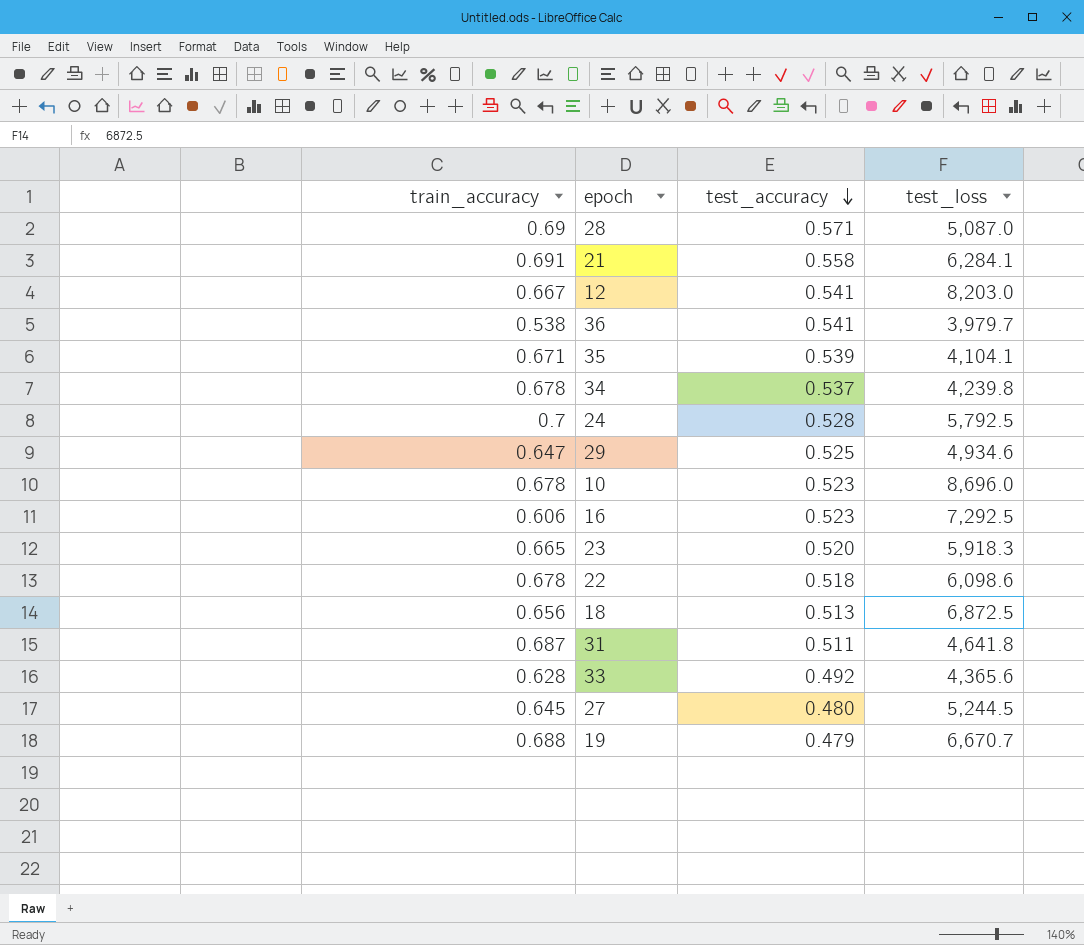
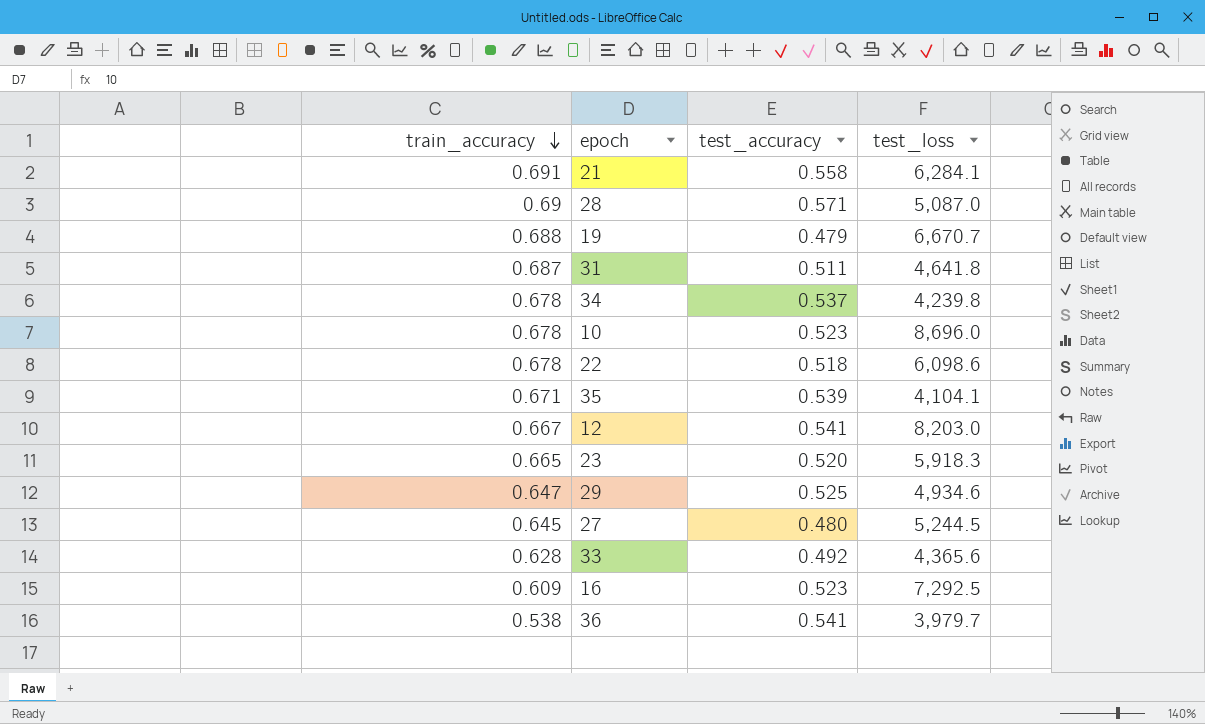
row order: test_accuracy descending -> train_accuracy descending
row 24: 0.7 | 0.528 | 5,792.5 -> none
row 18: 0.656 | 0.513 | 6,872.5 -> none
16 | train_accuracy: 0.606 -> 0.609

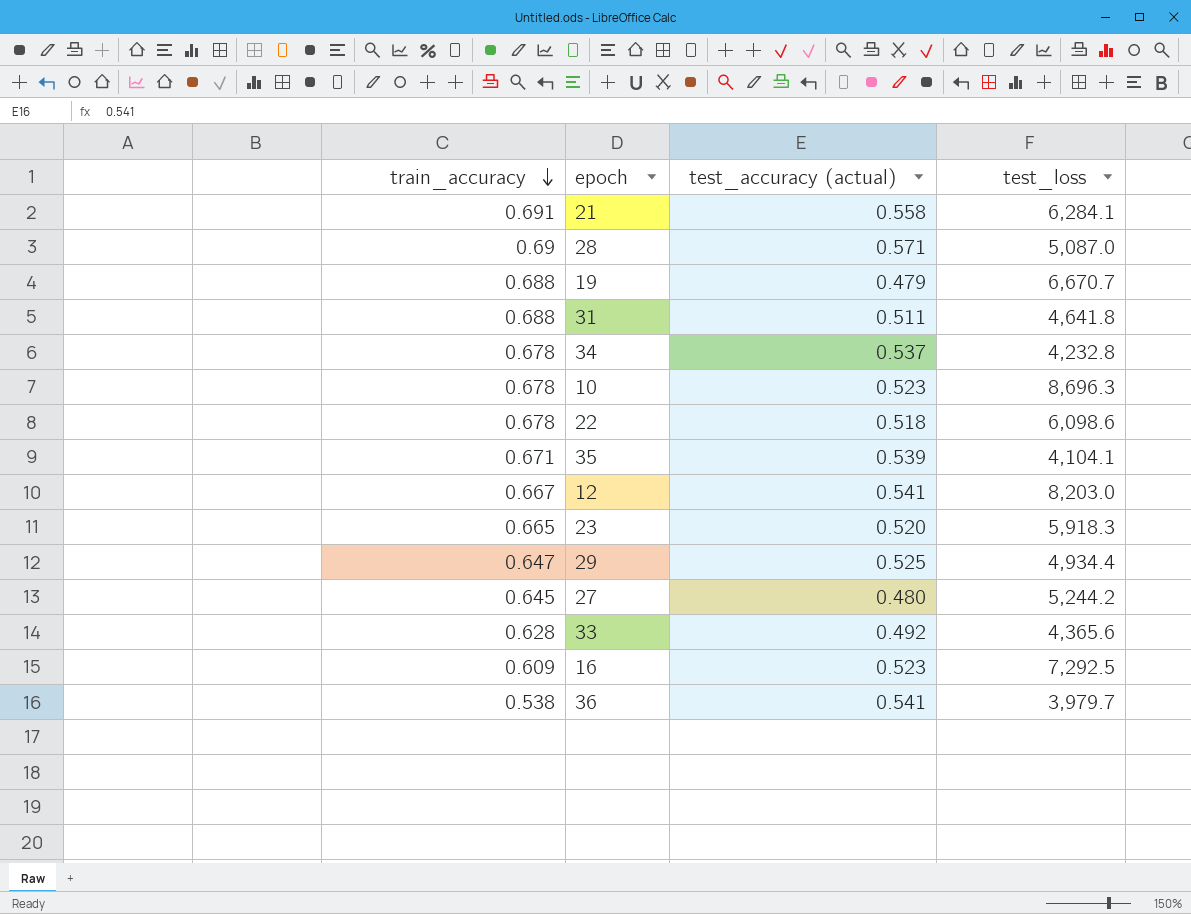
column name: test_accuracy -> test_accuracy (actual)
31 | train_accuracy: 0.687 -> 0.688
34 | test_loss: 4,239.8 -> 4,232.8
10 | test_loss: 8,696.0 -> 8,696.3
29 | test_loss: 4,934.6 -> 4,934.4
27 | test_loss: 5,244.5 -> 5,244.2

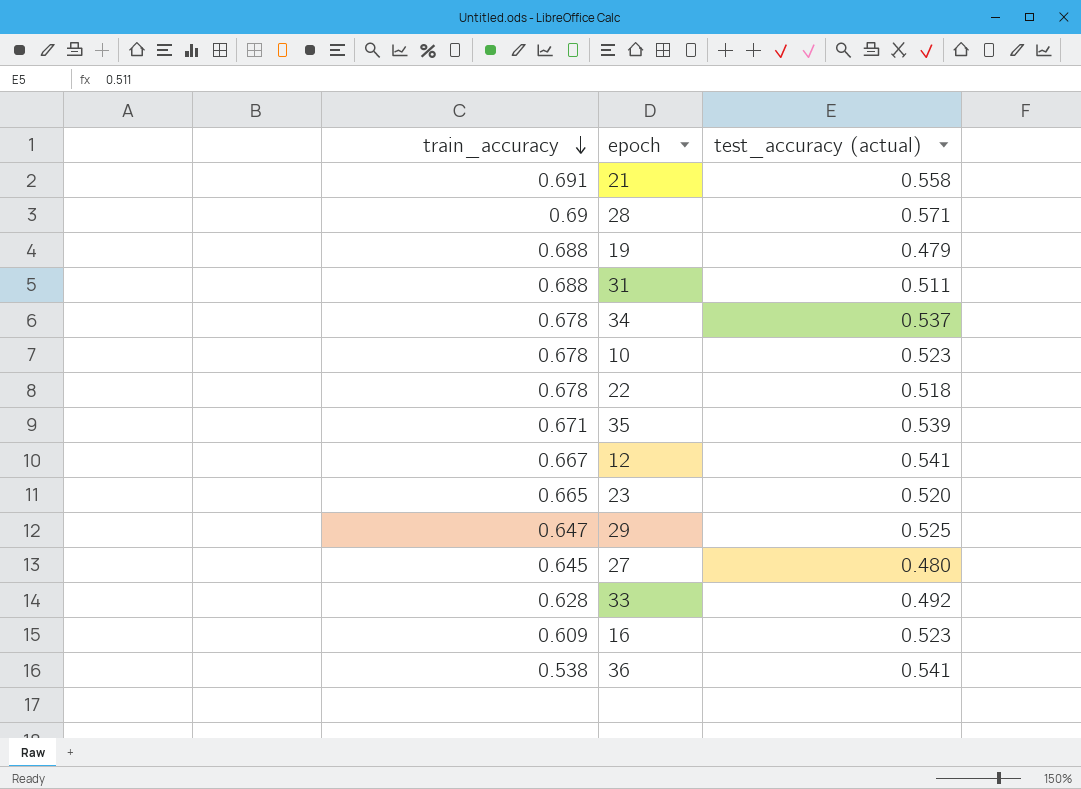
column test_loss | position: 4 -> none

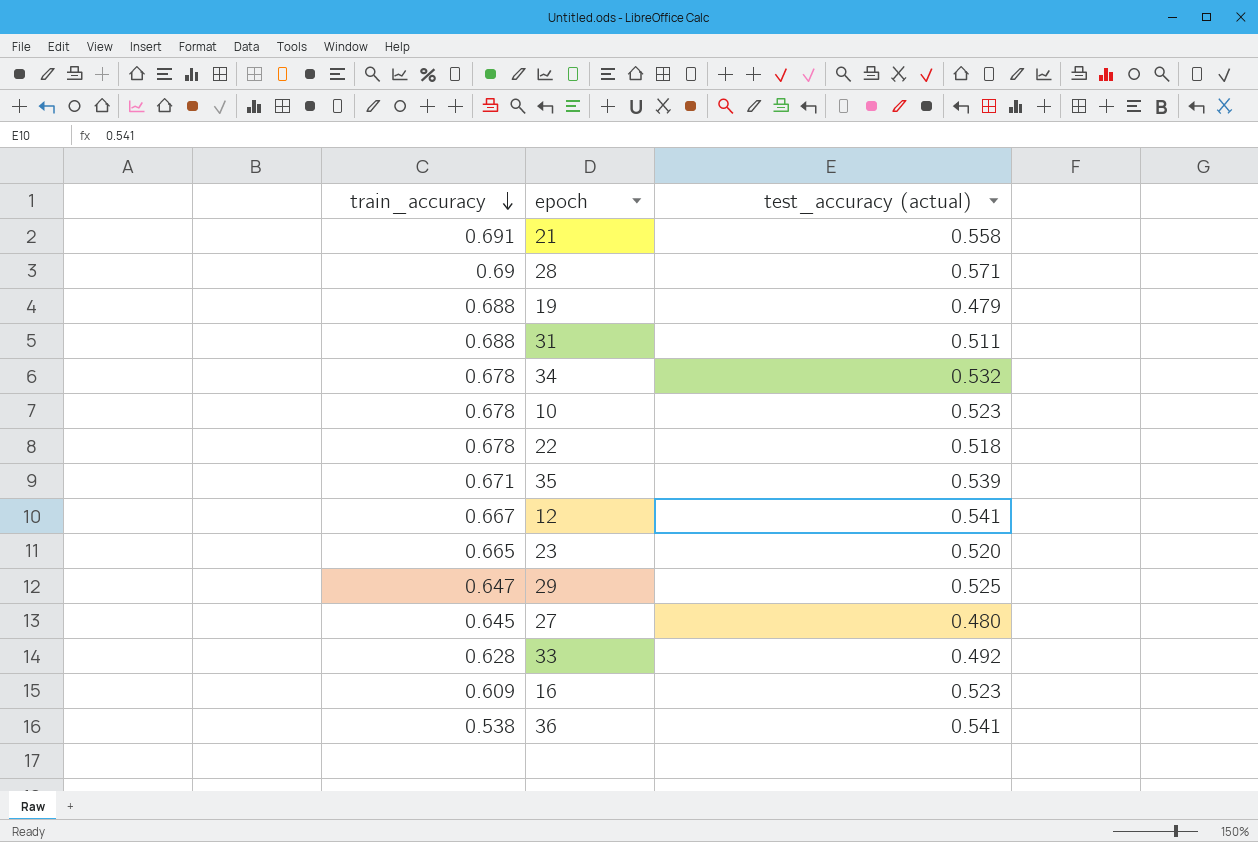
34 | test_accuracy (actual): 0.537 -> 0.532

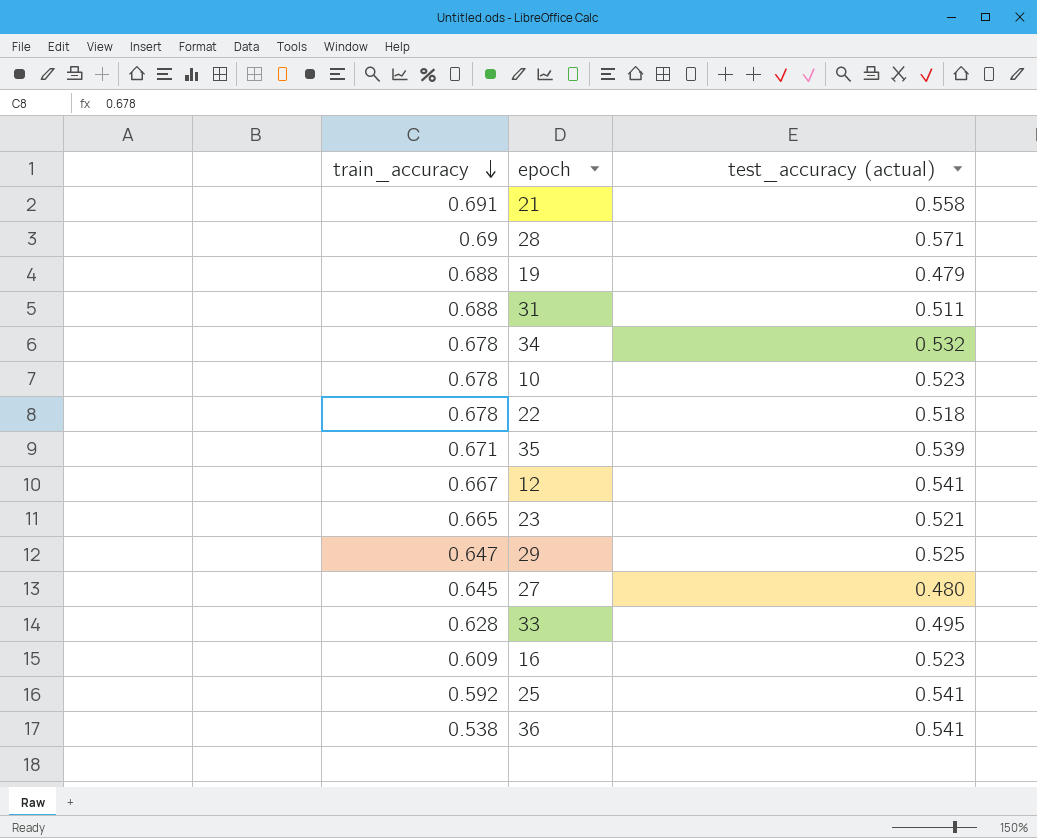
23 | test_accuracy (actual): 0.520 -> 0.521
33 | test_accuracy (actual): 0.492 -> 0.495
row 25: none -> 0.592 | 0.541

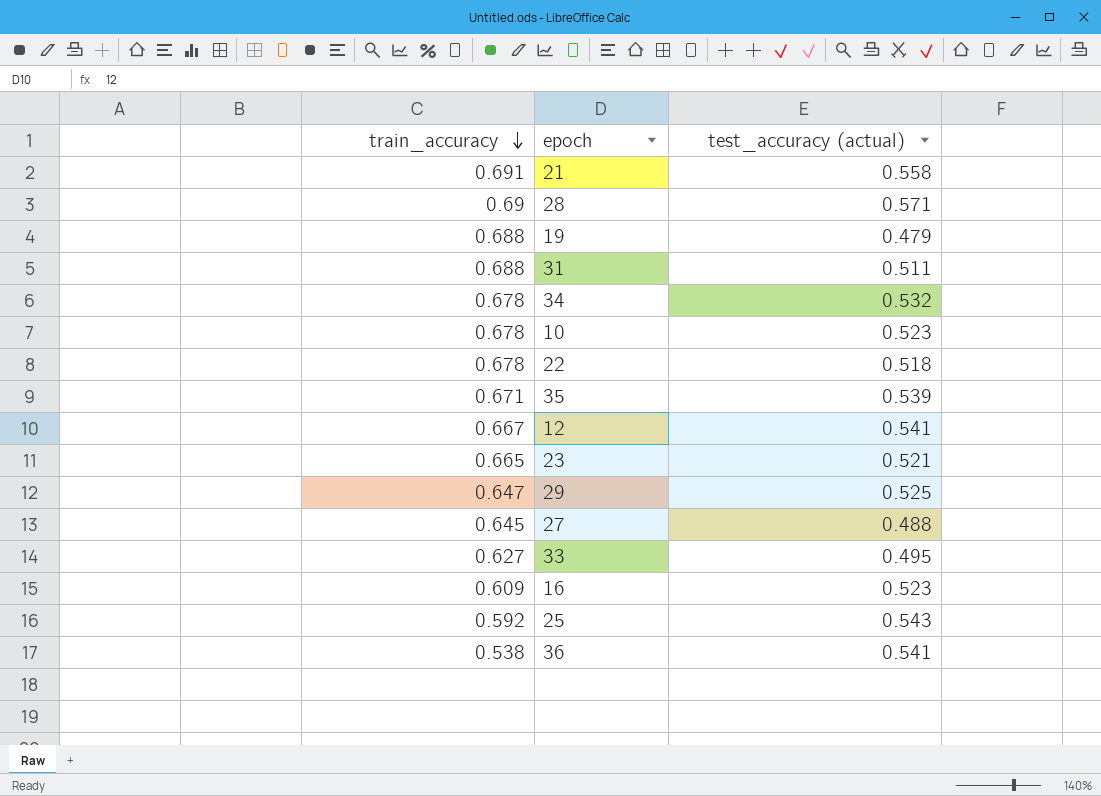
27 | test_accuracy (actual): 0.480 -> 0.488
33 | train_accuracy: 0.628 -> 0.627
25 | test_accuracy (actual): 0.541 -> 0.543

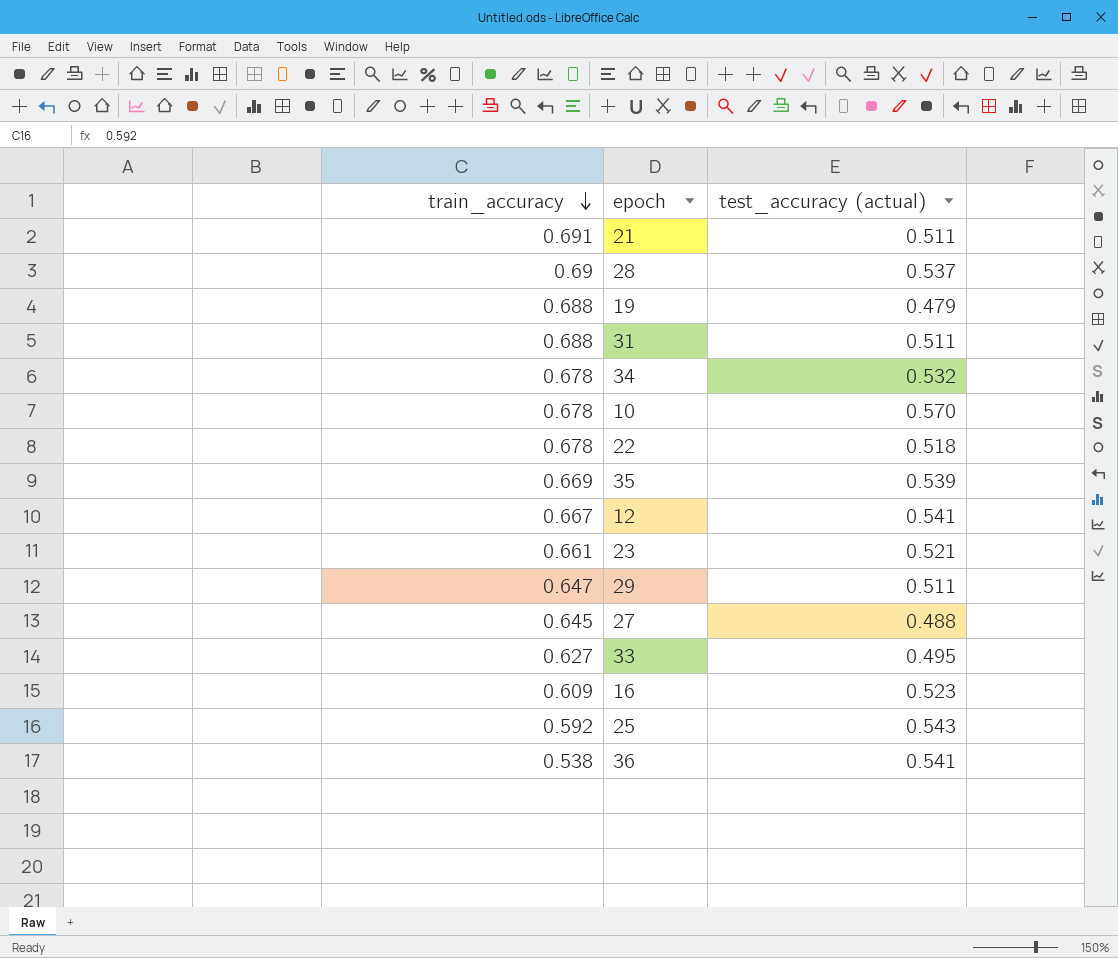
21 | test_accuracy (actual): 0.558 -> 0.511
28 | test_accuracy (actual): 0.571 -> 0.537
10 | test_accuracy (actual): 0.523 -> 0.570
35 | train_accuracy: 0.671 -> 0.669
23 | train_accuracy: 0.665 -> 0.661
29 | test_accuracy (actual): 0.525 -> 0.511

